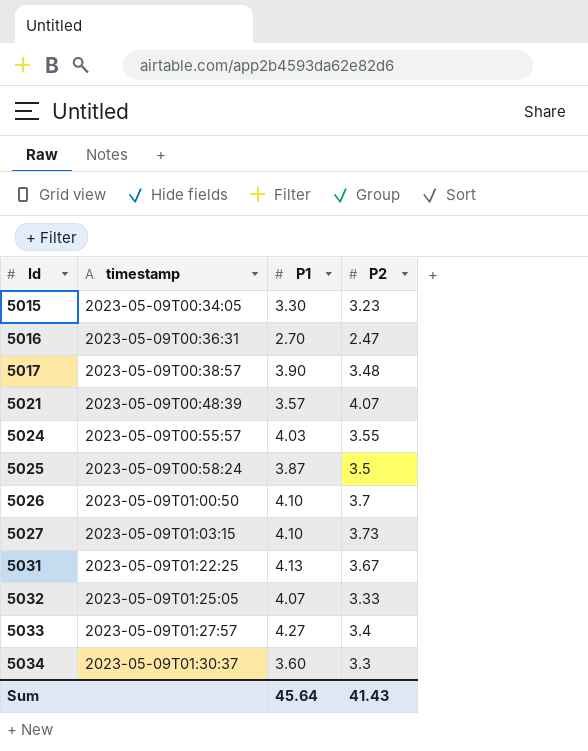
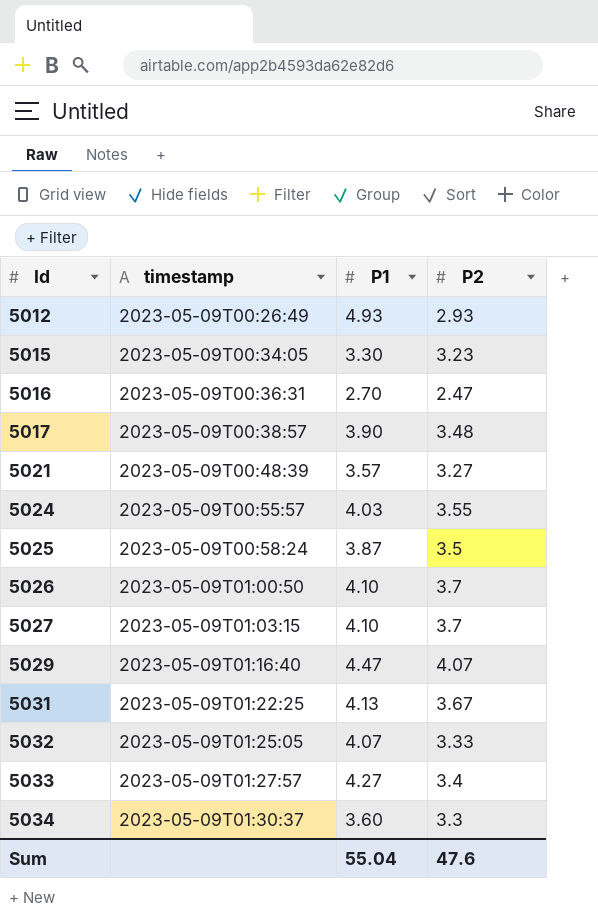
row 5012: none -> 2023-05-09T00:26:49 | 4.93 | 2.93
5021 | P2: 4.07 -> 3.27
5027 | P2: 3.73 -> 3.7
row 5029: none -> 2023-05-09T01:16:40 | 4.47 | 4.07
Sum | P1: 45.64 -> 55.04
Sum | P2: 41.43 -> 47.6

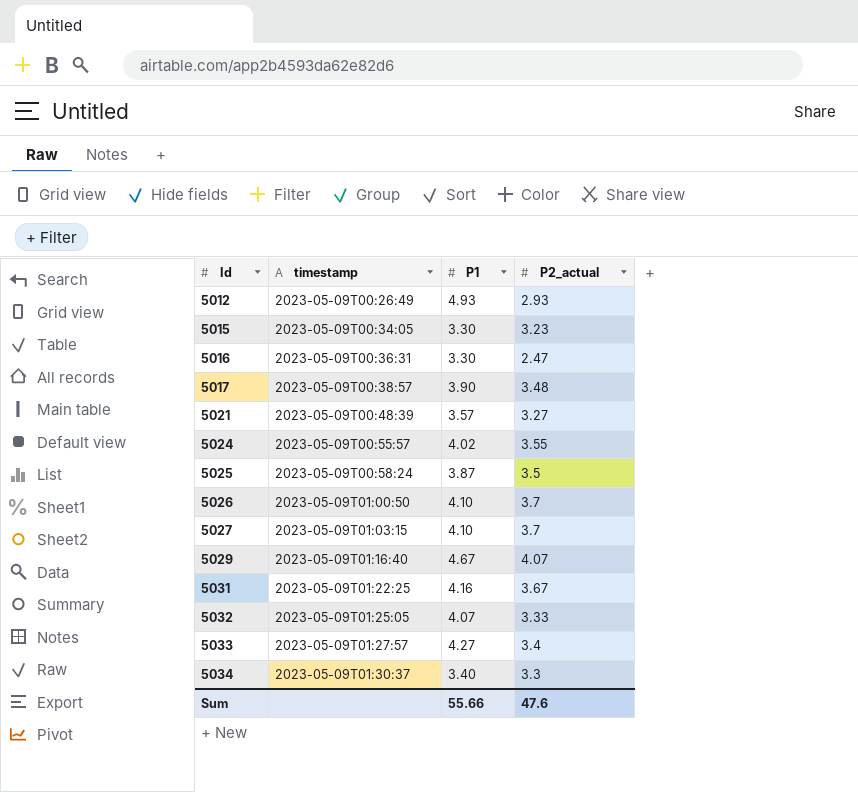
column name: P2 -> P2_actual
5016 | P1: 2.70 -> 3.30
5024 | P1: 4.03 -> 4.02
5029 | P1: 4.47 -> 4.67
5031 | P1: 4.13 -> 4.16
5034 | P1: 3.60 -> 3.40
Sum | P1: 55.04 -> 55.66

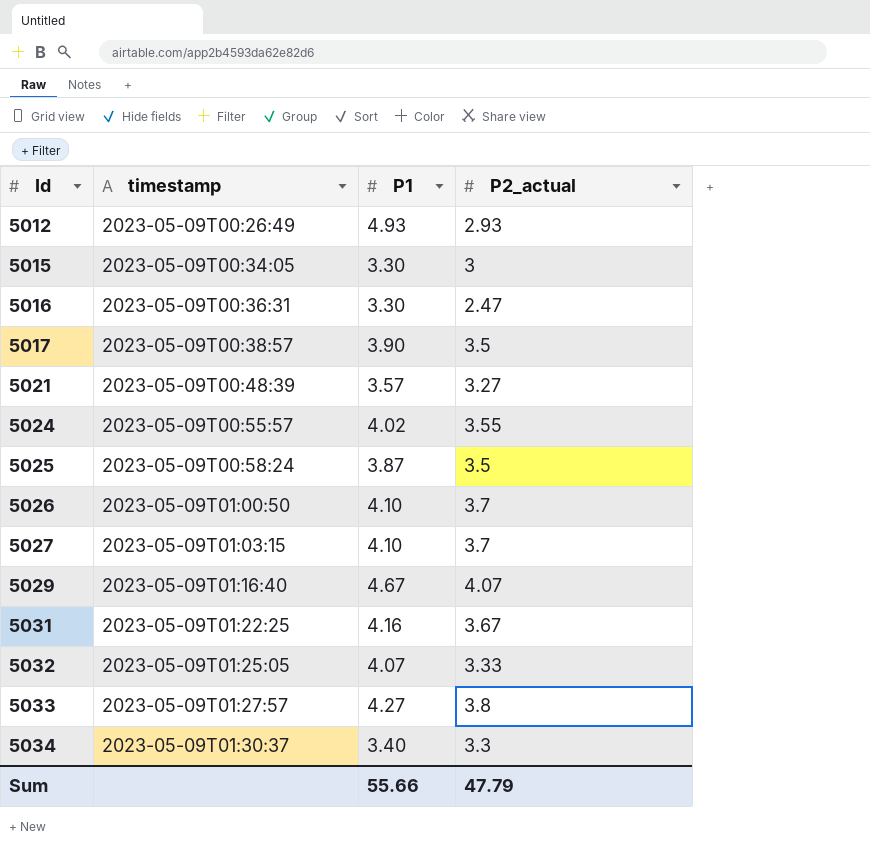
5015 | P2_actual: 3.23 -> 3
5017 | P2_actual: 3.48 -> 3.5
5033 | P2_actual: 3.4 -> 3.8
Sum | P2_actual: 47.6 -> 47.79

